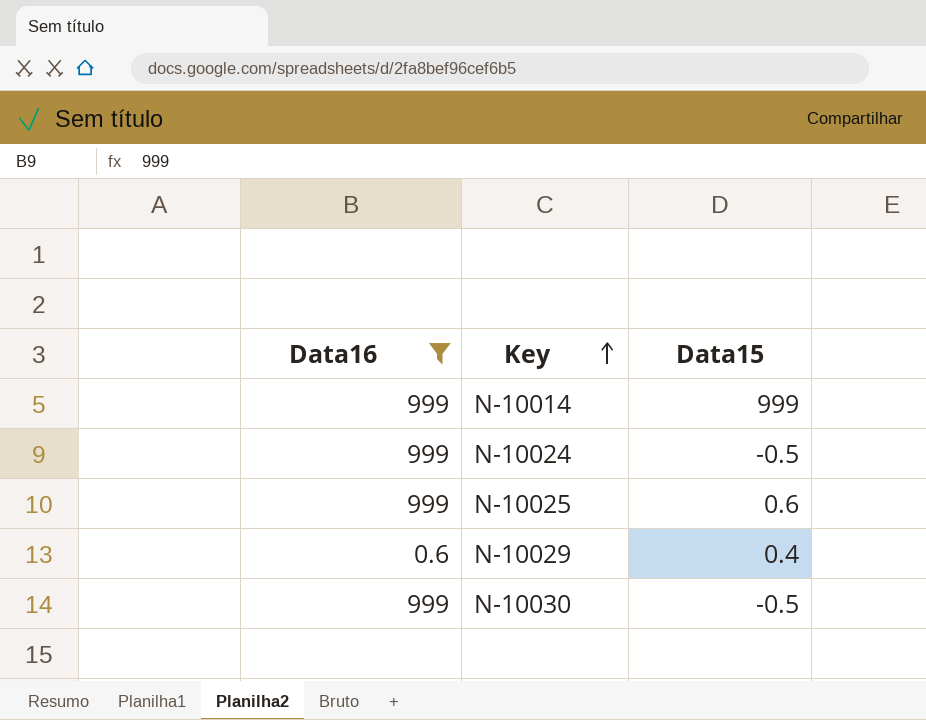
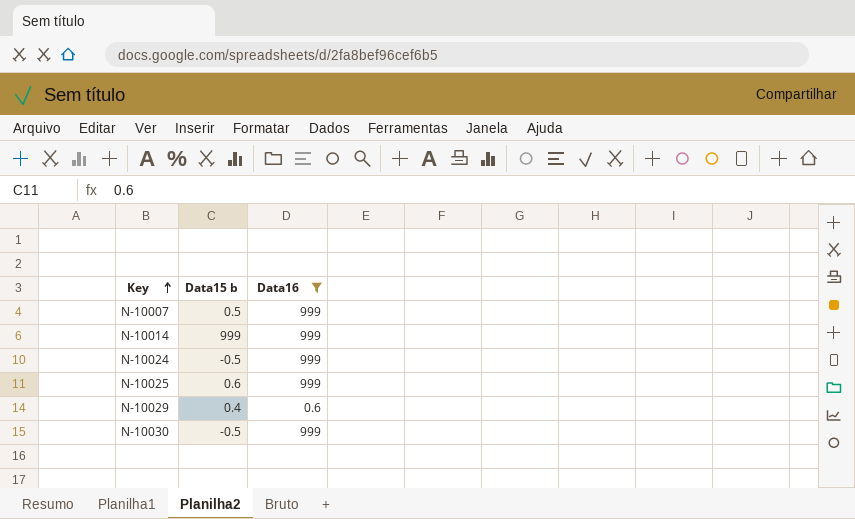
column name: Data15 -> Data15 b
column Data16 | position: 1 -> 3
row N-10007: none -> 0.5 | 999

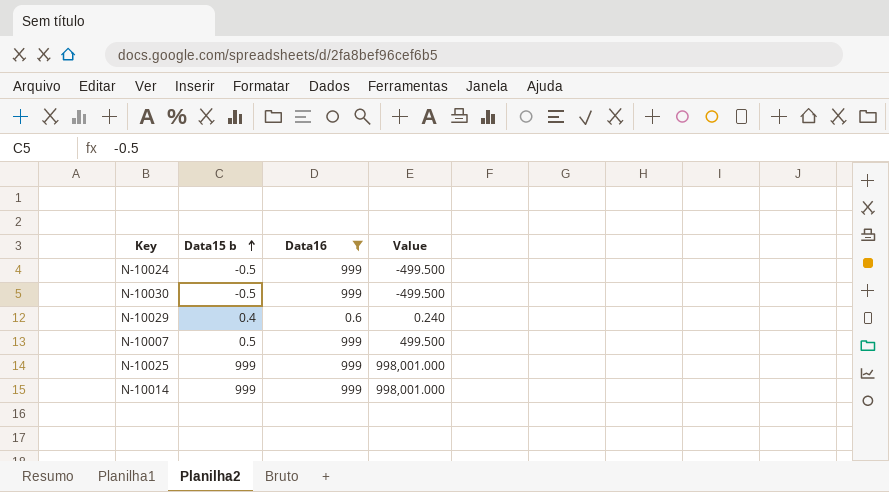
row order: Key ascending -> Data15 b ascending
column Value | formula: none -> [Data15 b] * [Data16]
N-10025 | Data15 b: 0.6 -> 999

